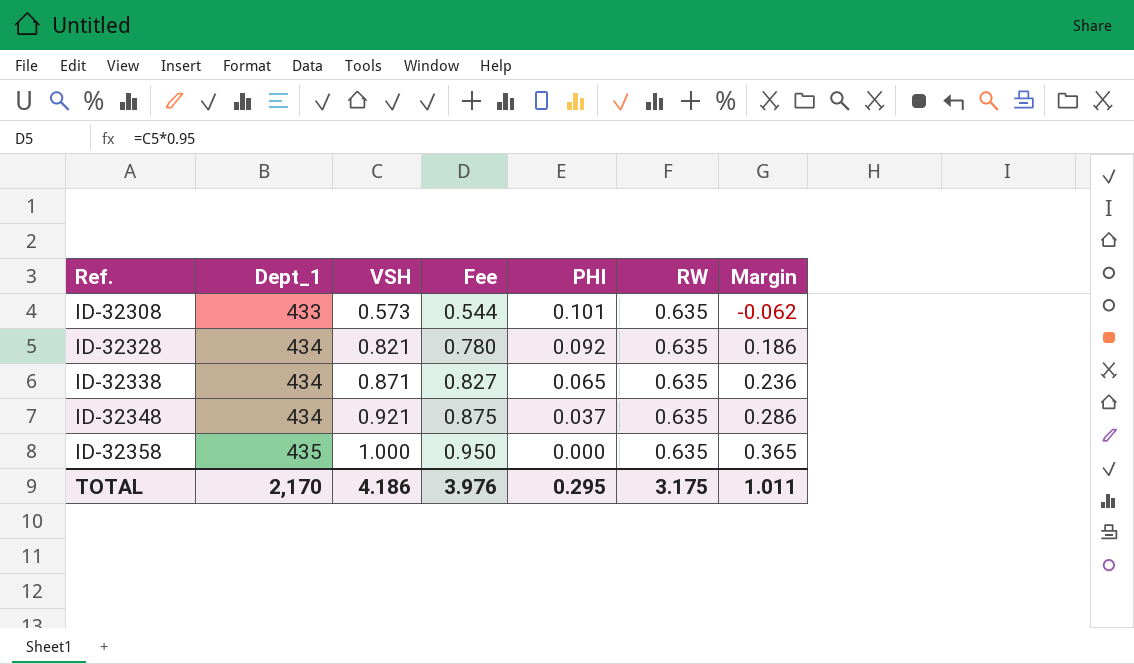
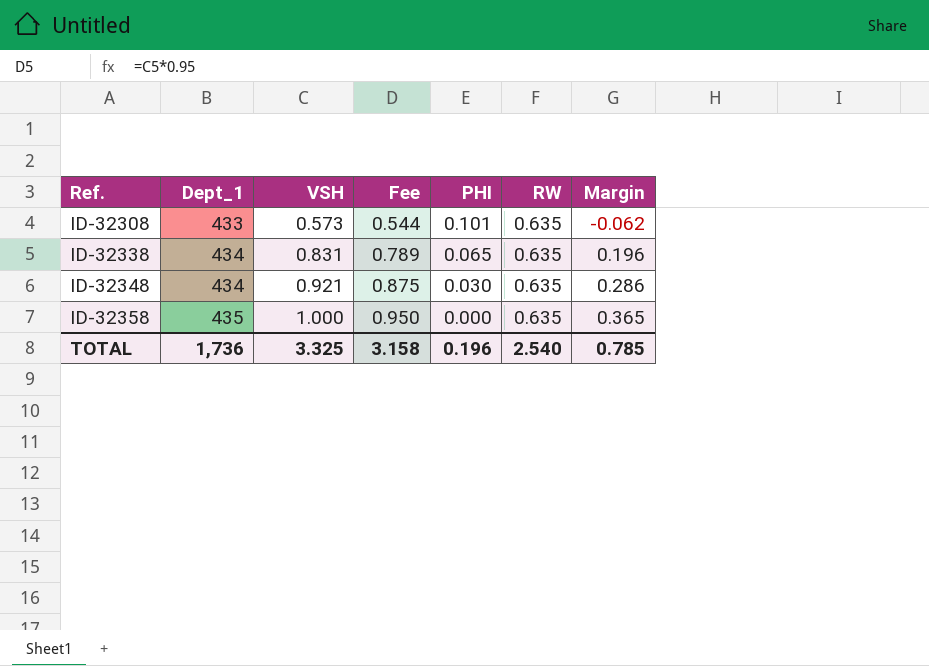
row ID-32328: 434 | 0.821 | 0.780 | 0.092 | 0.635 | 0.186 -> none
ID-32338 | VSH: 0.871 -> 0.831
ID-32338 | Fee: 0.827 -> 0.789
ID-32338 | Margin: 0.236 -> 0.196
ID-32348 | PHI: 0.037 -> 0.030
TOTAL | Dept_1: 2,170 -> 1,736
TOTAL | VSH: 4.186 -> 3.325
TOTAL | Fee: 3.976 -> 3.158
TOTAL | PHI: 0.295 -> 0.196
TOTAL | RW: 3.175 -> 2.540
TOTAL | Margin: 1.011 -> 0.785

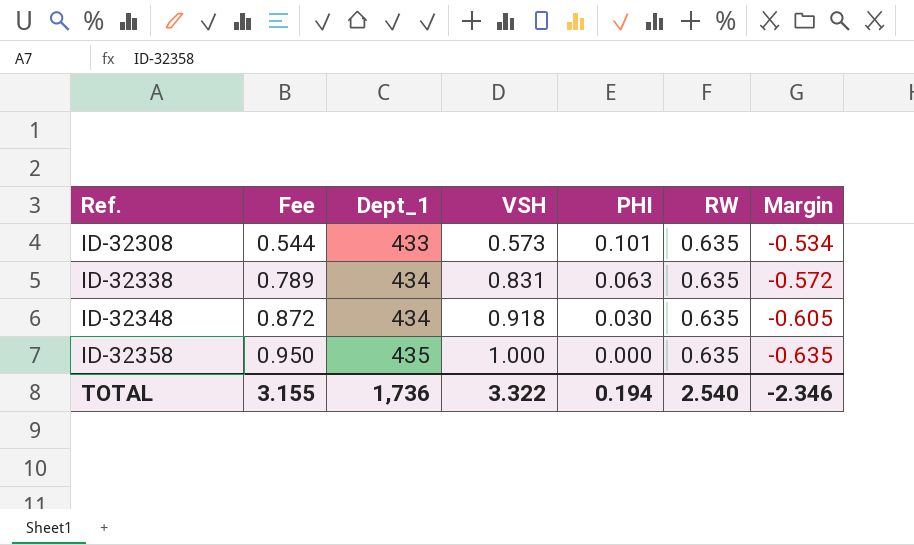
column Fee | position: 4 -> 2
column Margin | formula: [VSH] - [RW] -> [PHI] - [RW]
ID-32338 | PHI: 0.065 -> 0.063
ID-32348 | Fee: 0.875 -> 0.872
ID-32348 | VSH: 0.921 -> 0.918
TOTAL | Fee: 3.158 -> 3.155
TOTAL | VSH: 3.325 -> 3.322
TOTAL | PHI: 0.196 -> 0.194
TOTAL | Margin: 0.785 -> -2.346

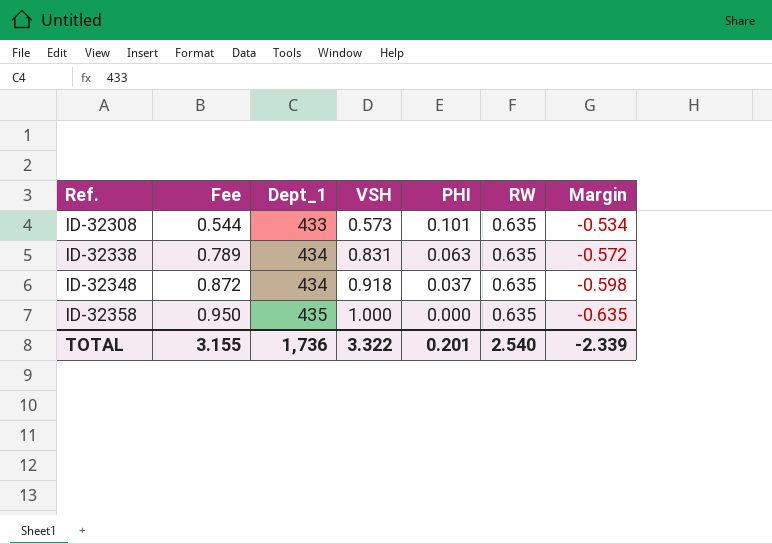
ID-32348 | PHI: 0.030 -> 0.037
ID-32348 | Margin: -0.605 -> -0.598
TOTAL | PHI: 0.194 -> 0.201
TOTAL | Margin: -2.346 -> -2.339

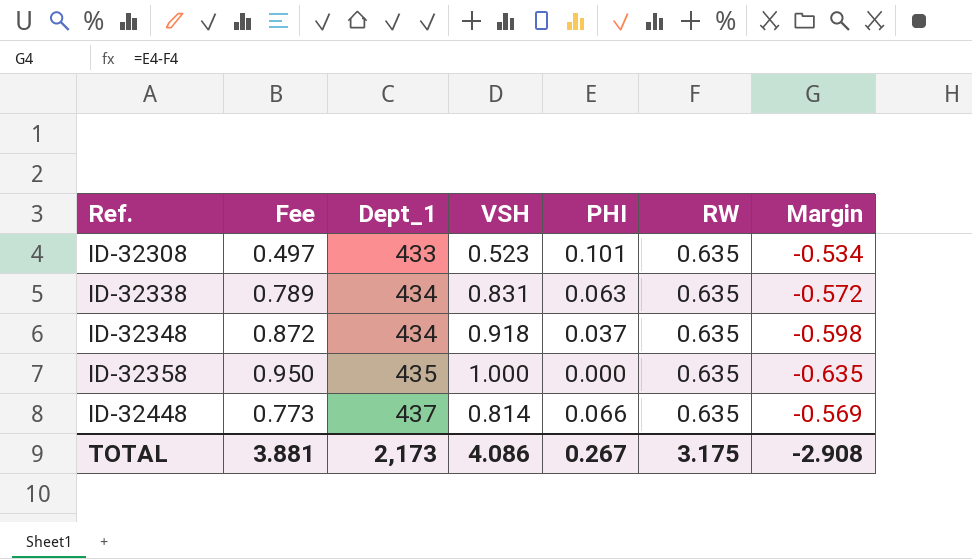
ID-32308 | Fee: 0.544 -> 0.497
ID-32308 | VSH: 0.573 -> 0.523
row ID-32448: none -> 0.773 | 437 | 0.814 | 0.066 | 0.635 | -0.569
TOTAL | Fee: 3.155 -> 3.881
TOTAL | Dept_1: 1,736 -> 2,173
TOTAL | VSH: 3.322 -> 4.086
TOTAL | PHI: 0.201 -> 0.267
TOTAL | RW: 2.540 -> 3.175
TOTAL | Margin: -2.339 -> -2.908

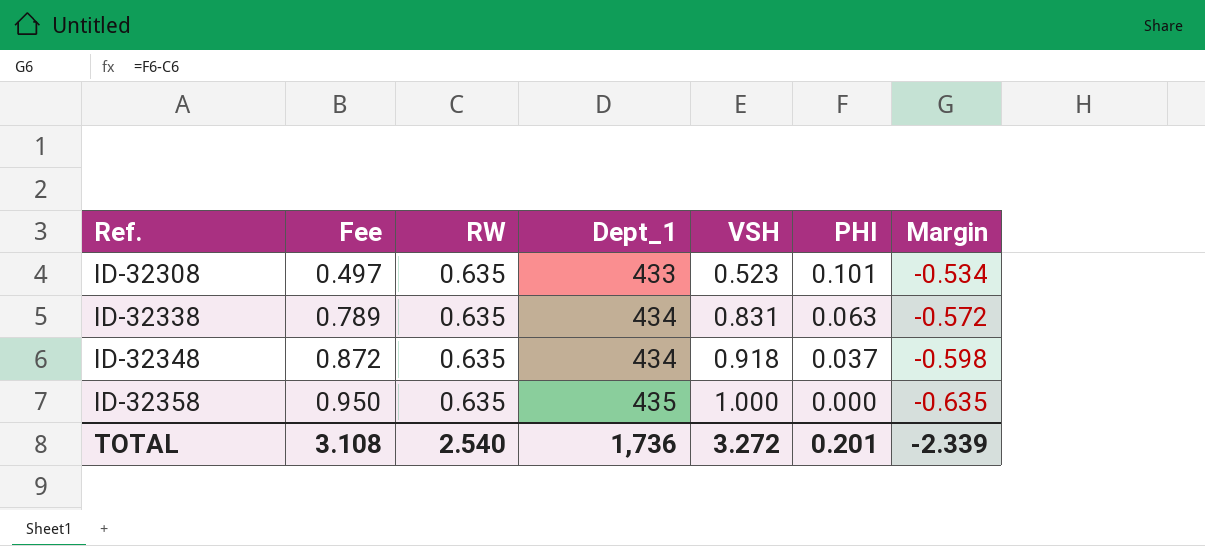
column RW | position: 6 -> 3
row ID-32448: 0.773 | 437 | 0.814 | 0.066 | 0.635 | -0.569 -> none
TOTAL | Fee: 3.881 -> 3.108
TOTAL | RW: 3.175 -> 2.540
TOTAL | Dept_1: 2,173 -> 1,736
TOTAL | VSH: 4.086 -> 3.272
TOTAL | PHI: 0.267 -> 0.201
TOTAL | Margin: -2.908 -> -2.339

